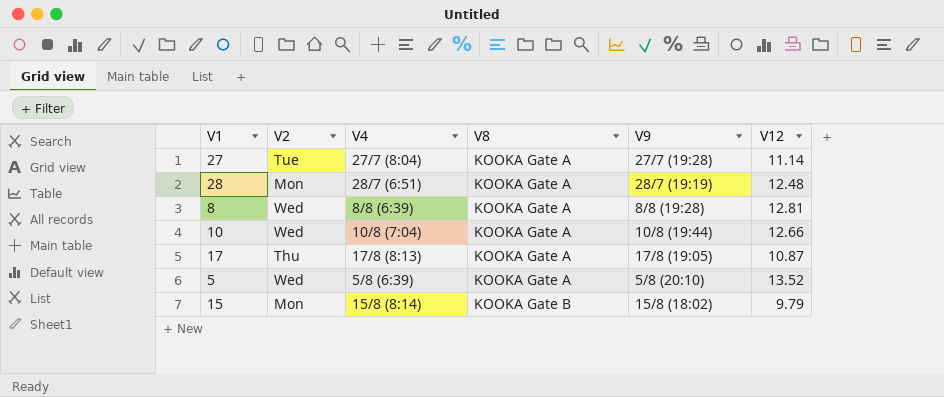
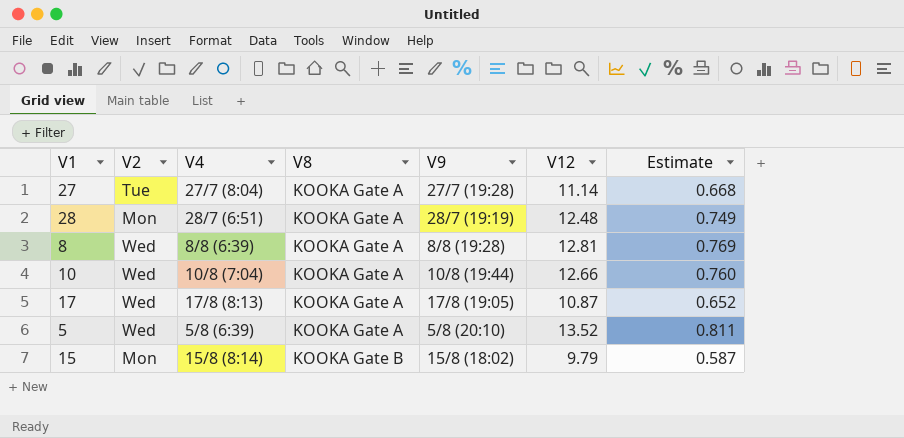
column Estimate | formula: none -> [V12] * 0.06
17 | V2: Thu -> Wed

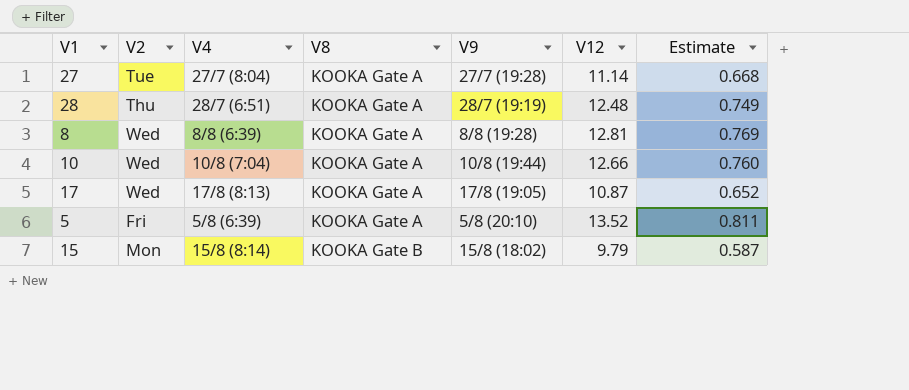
28 | V2: Mon -> Thu
5 | V2: Wed -> Fri

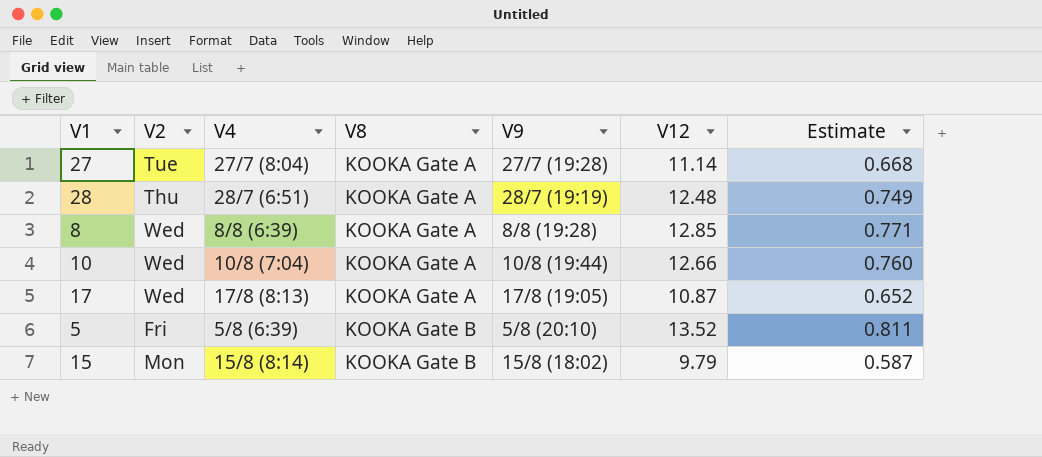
8 | V12: 12.81 -> 12.85
8 | Estimate: 0.769 -> 0.771
5 | V8: KOOKA Gate A -> KOOKA Gate B

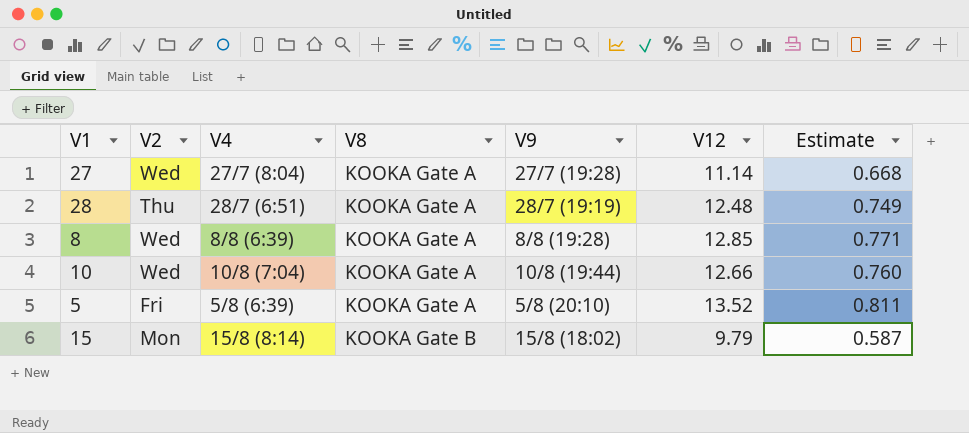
row 17: Wed | 17/8 (8:13) | KOOKA Gate A | 17/8 (19:05) | 10.87 | 0.652 -> none
27 | V2: Tue -> Wed
5 | V8: KOOKA Gate B -> KOOKA Gate A

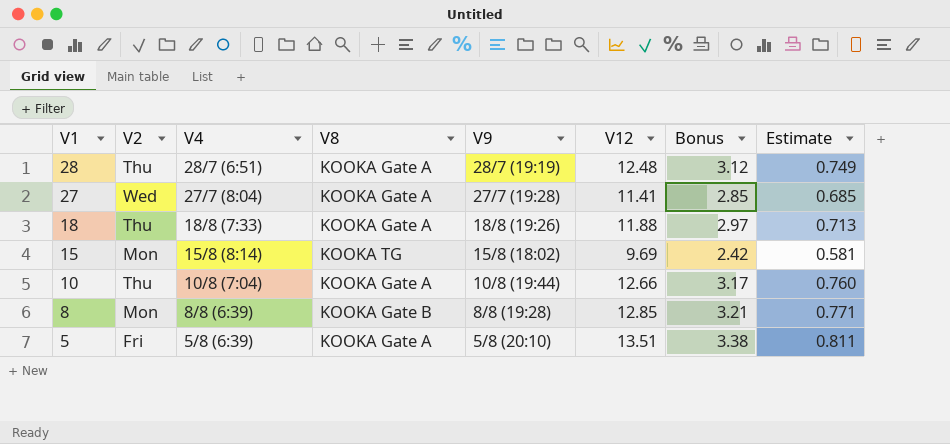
row order: V8 ascending -> V1 descending
column Bonus | formula: none -> [V12] * 0.25
27 | V12: 11.14 -> 11.41
27 | Estimate: 0.668 -> 0.685
row 18: none -> Thu | 18/8 (7:33) | KOOKA Gate A | 18/8 (19:26) | 11.88 | 2.97 | 0.713
15 | V8: KOOKA Gate B -> KOOKA TG
15 | V12: 9.79 -> 9.69
15 | Estimate: 0.587 -> 0.581
10 | V2: Wed -> Thu
8 | V2: Wed -> Mon
8 | V8: KOOKA Gate A -> KOOKA Gate B
5 | V12: 13.52 -> 13.51

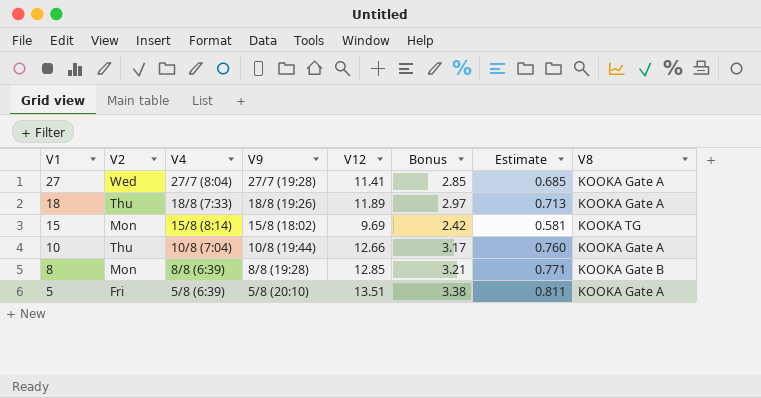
column V8 | position: 4 -> 8
row 28: Thu | 28/7 (6:51) | KOOKA Gate A | 28/7 (19:19) | 12.48 | 3.12 | 0.749 -> none
18 | V12: 11.88 -> 11.89

